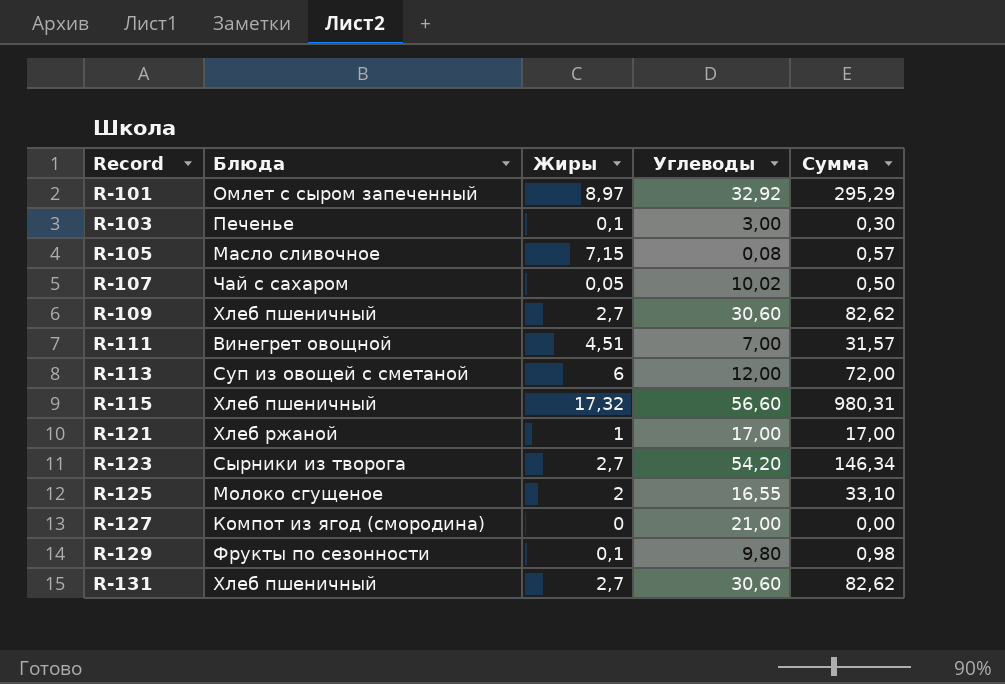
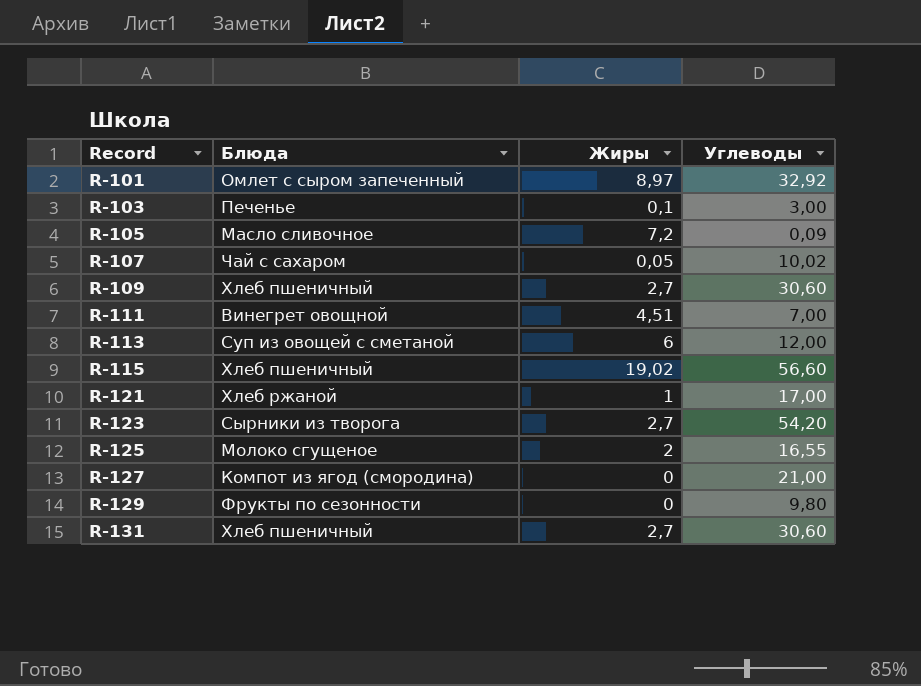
column Сумма | formula: [Жиры] * [Углеводы] -> none
R-105 | Жиры: 7,15 -> 7,2
R-105 | Углеводы: 0,08 -> 0,09
R-115 | Жиры: 17,32 -> 19,02
R-129 | Жиры: 0,1 -> 0

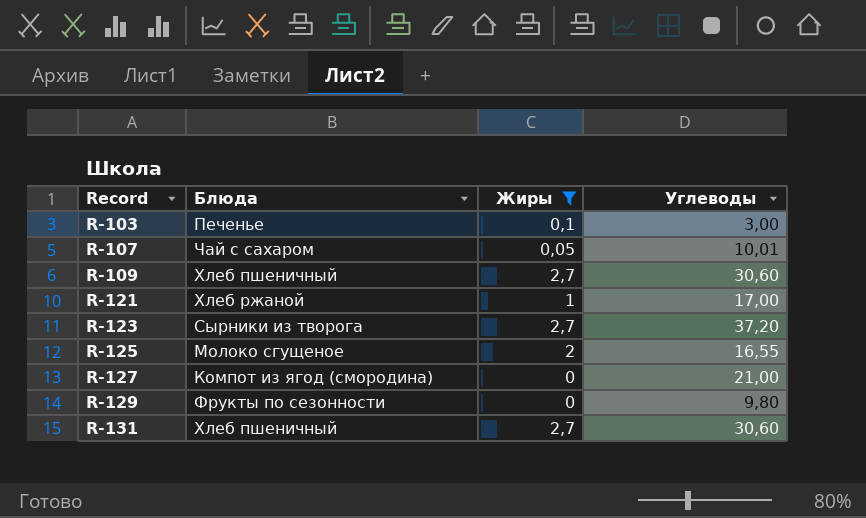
filter: none -> Жиры <= 2,7
R-107 | Углеводы: 10,02 -> 10,01
R-123 | Углеводы: 54,20 -> 37,20

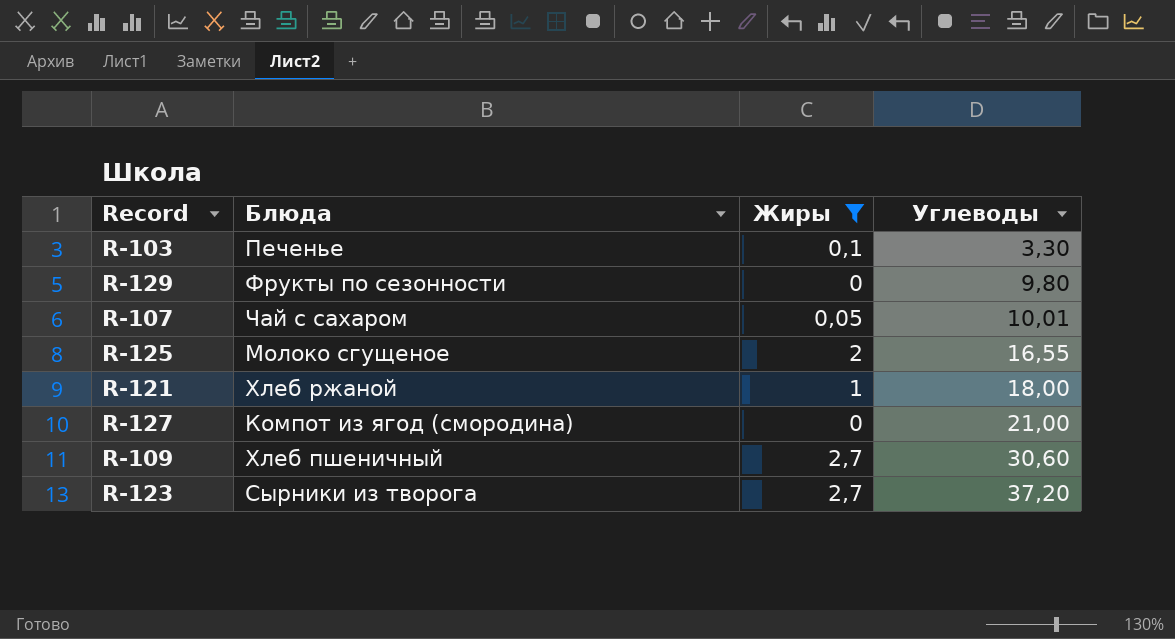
row order: Record ascending -> Углеводы ascending
row R-131: Хлеб пшеничный | 2,7 | 30,60 -> none
R-103 | Углеводы: 3,00 -> 3,30
R-121 | Углеводы: 17,00 -> 18,00

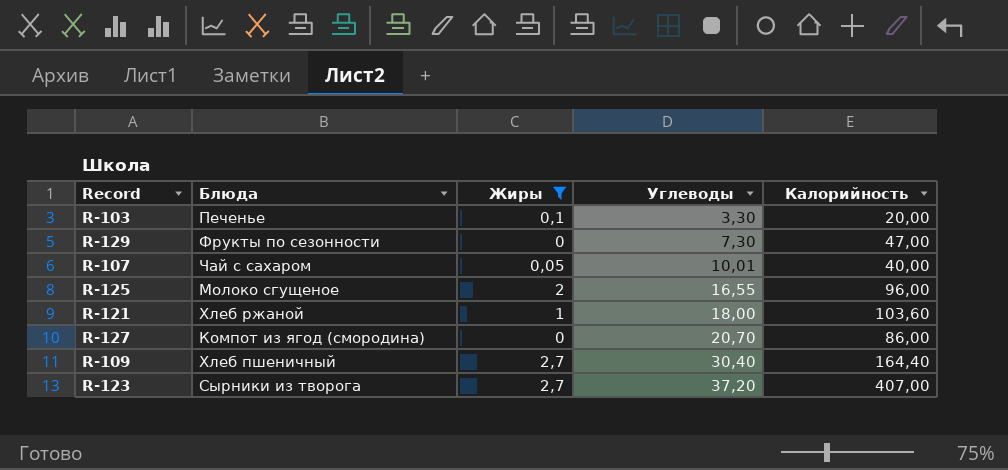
column Калорийность | position: none -> 5
R-129 | Углеводы: 9,80 -> 7,30
R-127 | Углеводы: 21,00 -> 20,70
R-109 | Углеводы: 30,60 -> 30,40

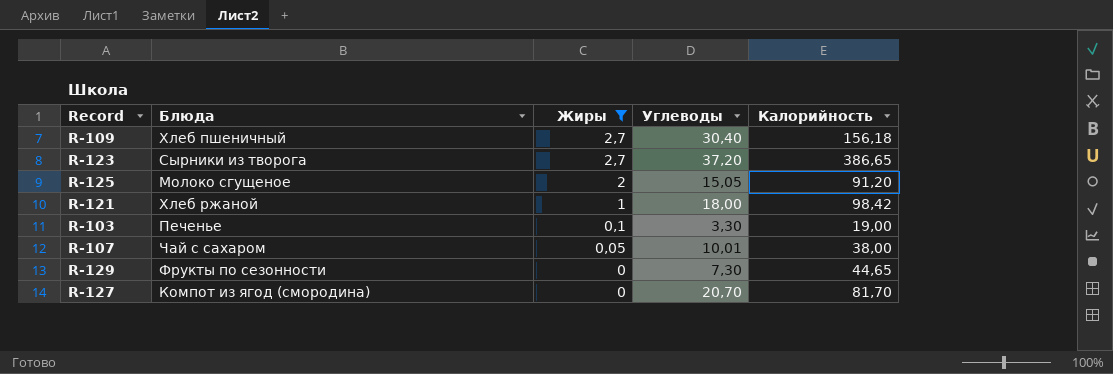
row order: Углеводы ascending -> Жиры descending
R-109 | Калорийность: 164,40 -> 156,18
R-123 | Калорийность: 407,00 -> 386,65
R-125 | Углеводы: 16,55 -> 15,05
R-125 | Калорийность: 96,00 -> 91,20
R-121 | Калорийность: 103,60 -> 98,42
R-103 | Калорийность: 20,00 -> 19,00
R-107 | Калорийность: 40,00 -> 38,00
R-129 | Калорийность: 47,00 -> 44,65
R-127 | Калорийность: 86,00 -> 81,70

